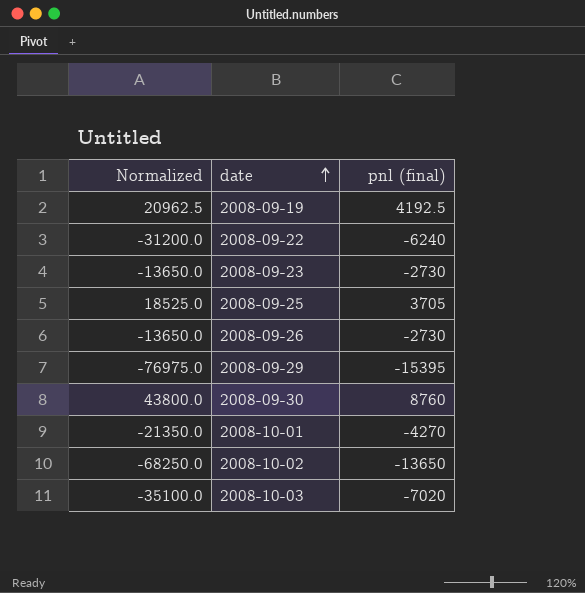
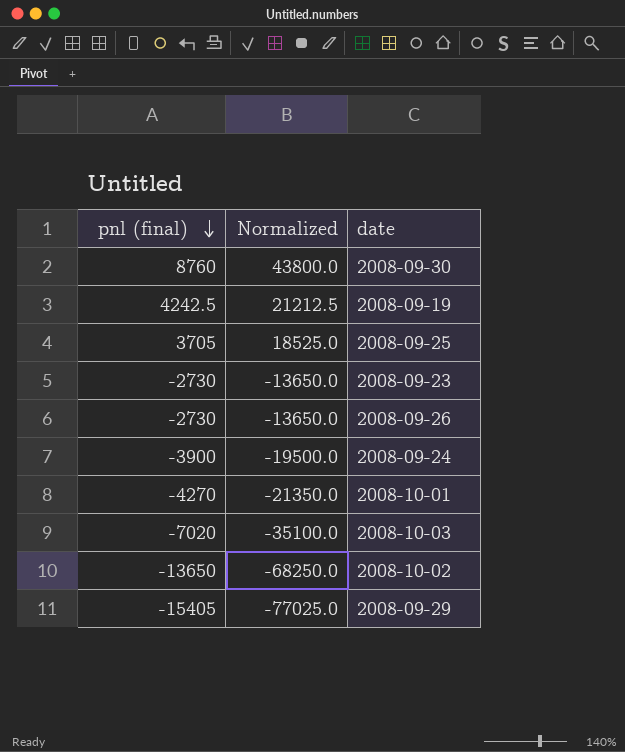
row order: date ascending -> pnl (final) descending
column pnl (final) | position: 3 -> 1
row 2008-09-22: -31200.0 | -6240 -> none
2008-09-19 | pnl (final): 4192.5 -> 4242.5
2008-09-19 | Normalized: 20962.5 -> 21212.5
row 2008-09-24: none -> -3900 | -19500.0
2008-09-29 | pnl (final): -15395 -> -15405
2008-09-29 | Normalized: -76975.0 -> -77025.0

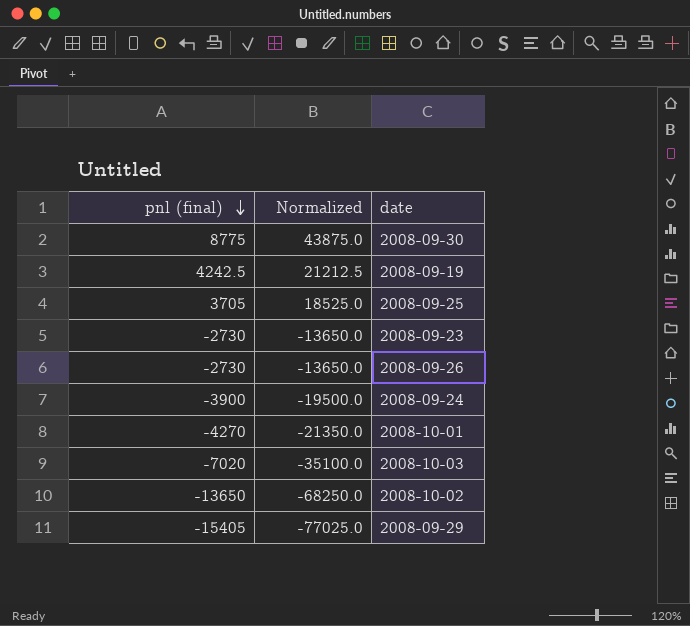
2008-09-30 | pnl (final): 8760 -> 8775
2008-09-30 | Normalized: 43800.0 -> 43875.0

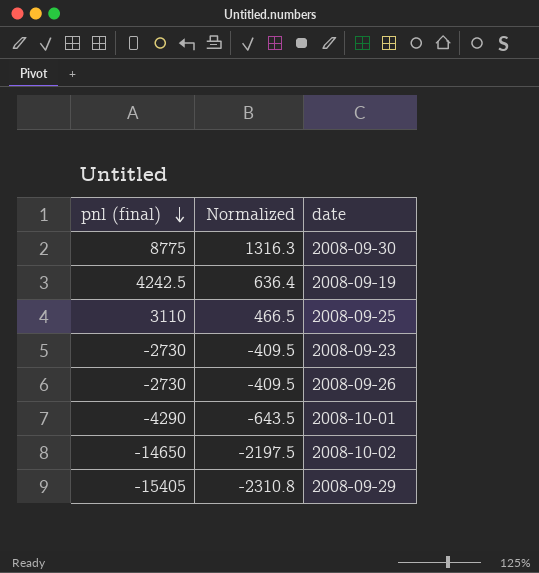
column Normalized | formula: [pnl (final)] * 5 -> [pnl (final)] * 0.15
row 2008-09-24: -3900 | -19500.0 -> none
row 2008-10-03: -7020 | -35100.0 -> none
2008-09-25 | pnl (final): 3705 -> 3110
2008-10-01 | pnl (final): -4270 -> -4290
2008-10-02 | pnl (final): -13650 -> -14650

